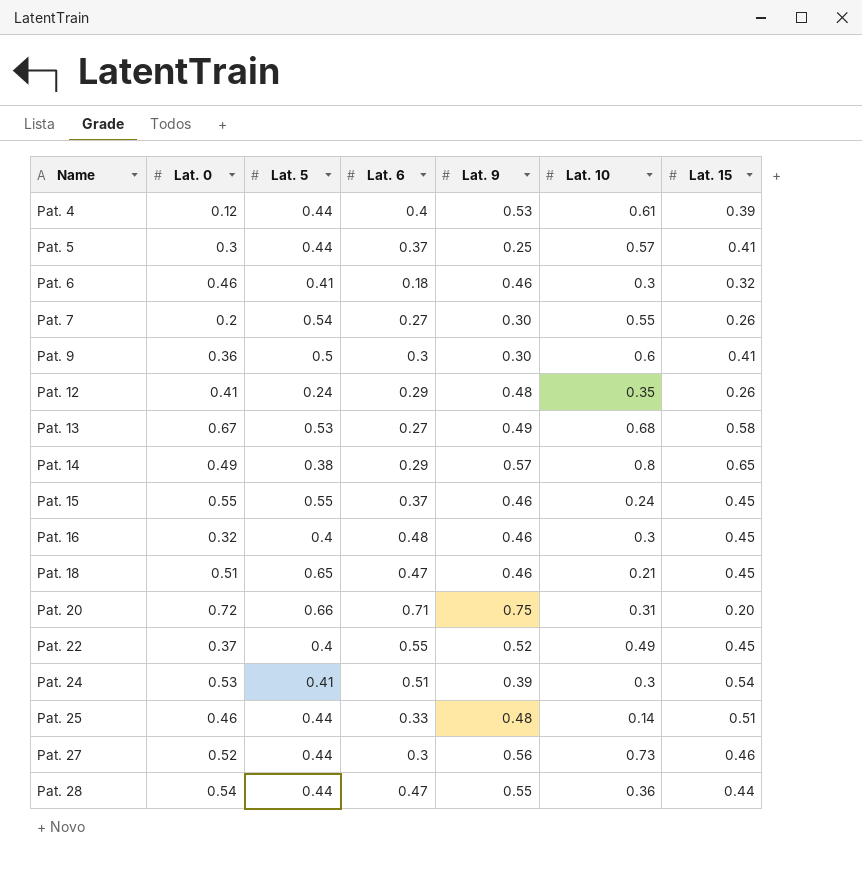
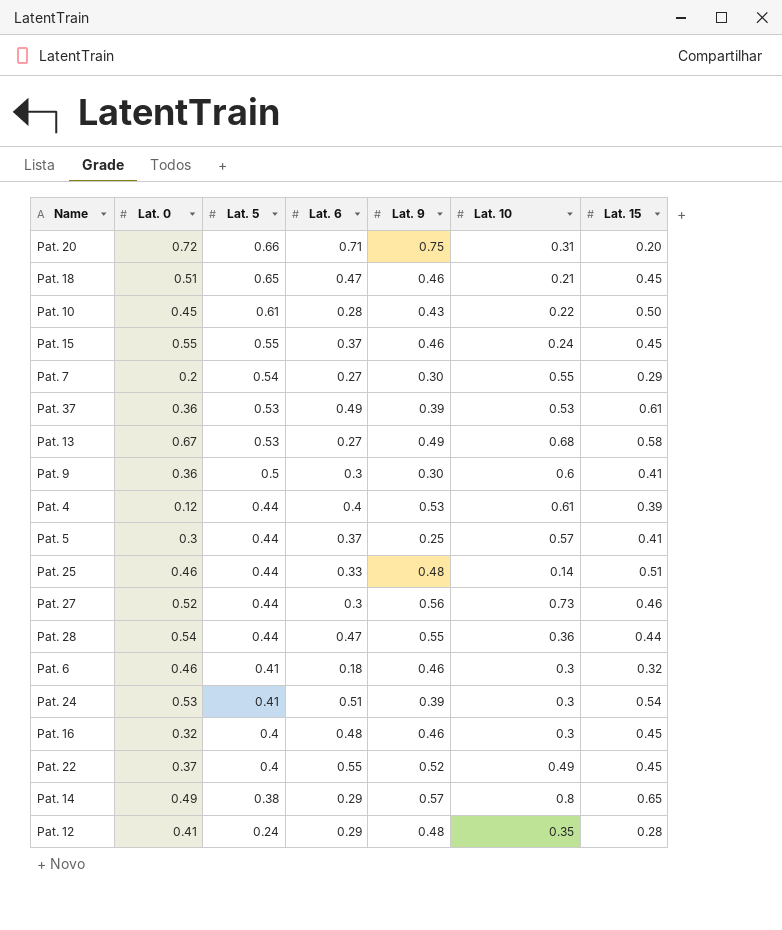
row order: Name ascending -> Lat. 5 descending
row Pat. 10: none -> 0.45 | 0.61 | 0.28 | 0.43 | 0.22 | 0.50
Pat. 7 | Lat. 15: 0.26 -> 0.29
row Pat. 37: none -> 0.36 | 0.53 | 0.49 | 0.39 | 0.53 | 0.61
Pat. 12 | Lat. 15: 0.26 -> 0.28

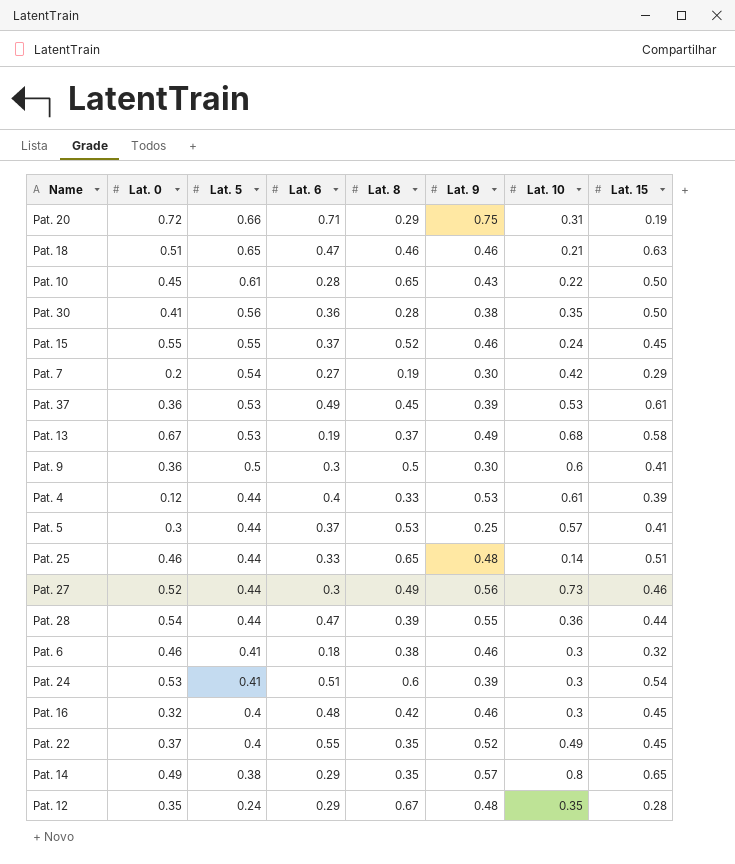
column Lat. 8 | position: none -> 5
Pat. 20 | Lat. 15: 0.20 -> 0.19
Pat. 18 | Lat. 15: 0.45 -> 0.63
row Pat. 30: none -> 0.41 | 0.56 | 0.36 | 0.28 | 0.38 | 0.35 | 0.50
Pat. 7 | Lat. 10: 0.55 -> 0.42
Pat. 13 | Lat. 6: 0.27 -> 0.19
Pat. 12 | Lat. 0: 0.41 -> 0.35

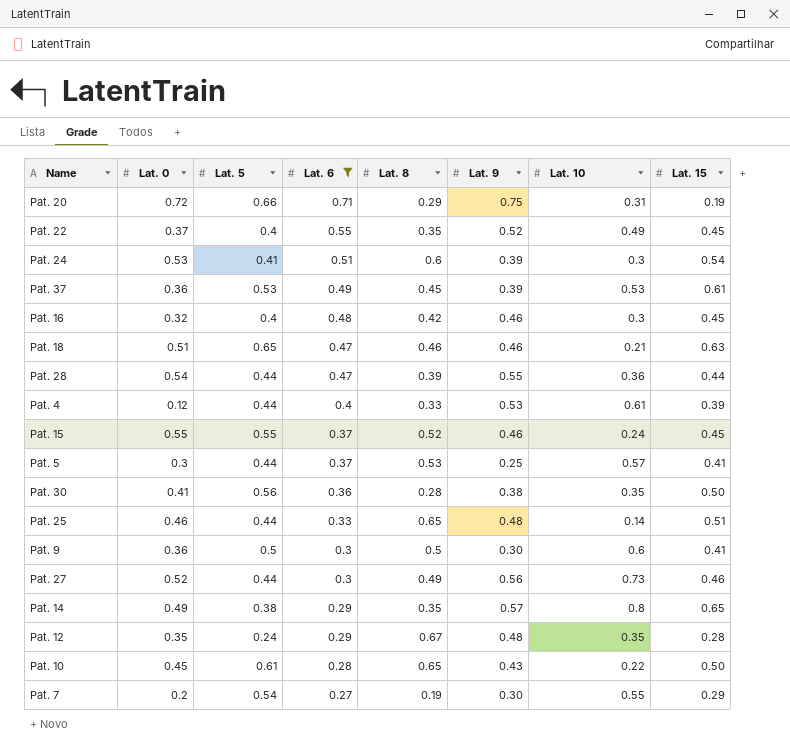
filter: none -> Lat. 6 >= 0.27
row order: Lat. 5 descending -> Lat. 6 descending
Pat. 7 | Lat. 10: 0.42 -> 0.55

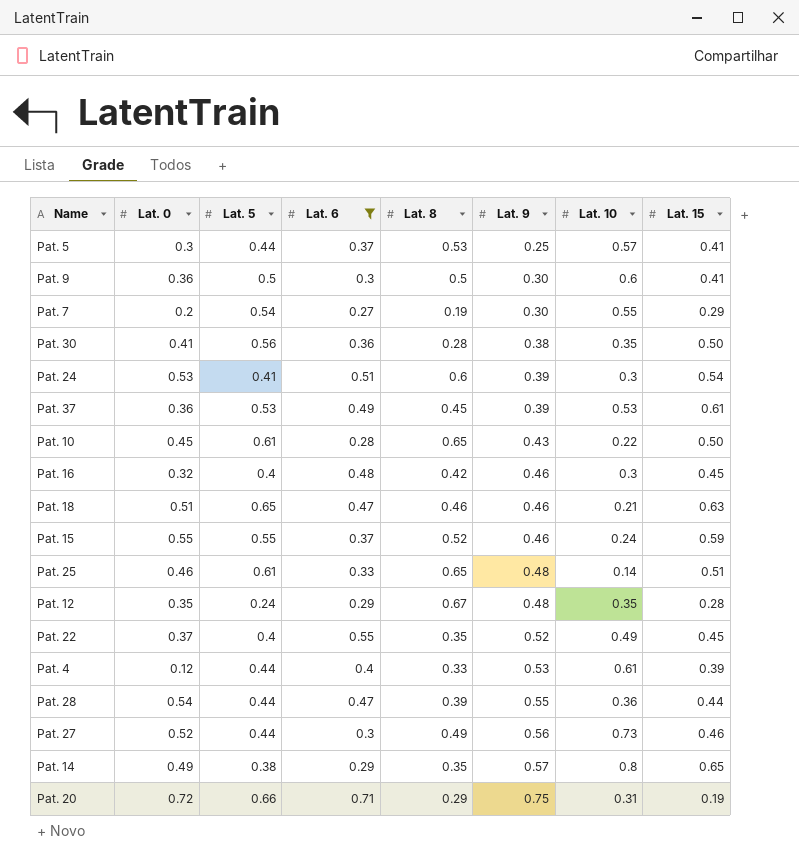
row order: Lat. 6 descending -> Lat. 9 ascending
Pat. 15 | Lat. 15: 0.45 -> 0.59
Pat. 25 | Lat. 5: 0.44 -> 0.61

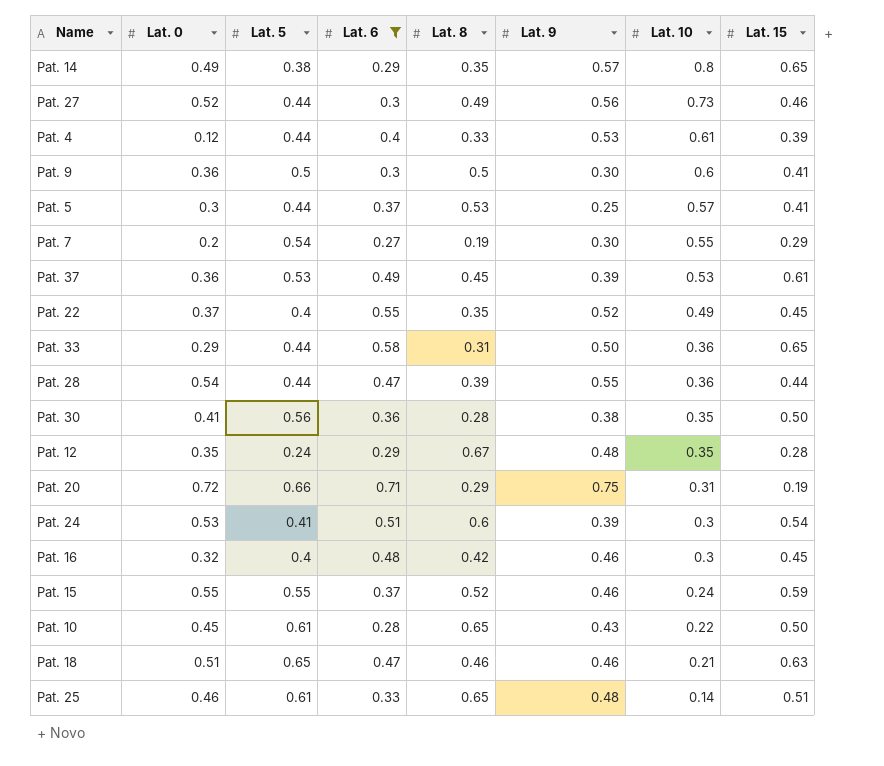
row order: Lat. 9 ascending -> Lat. 10 descending
row Pat. 33: none -> 0.29 | 0.44 | 0.58 | 0.31 | 0.50 | 0.36 | 0.65

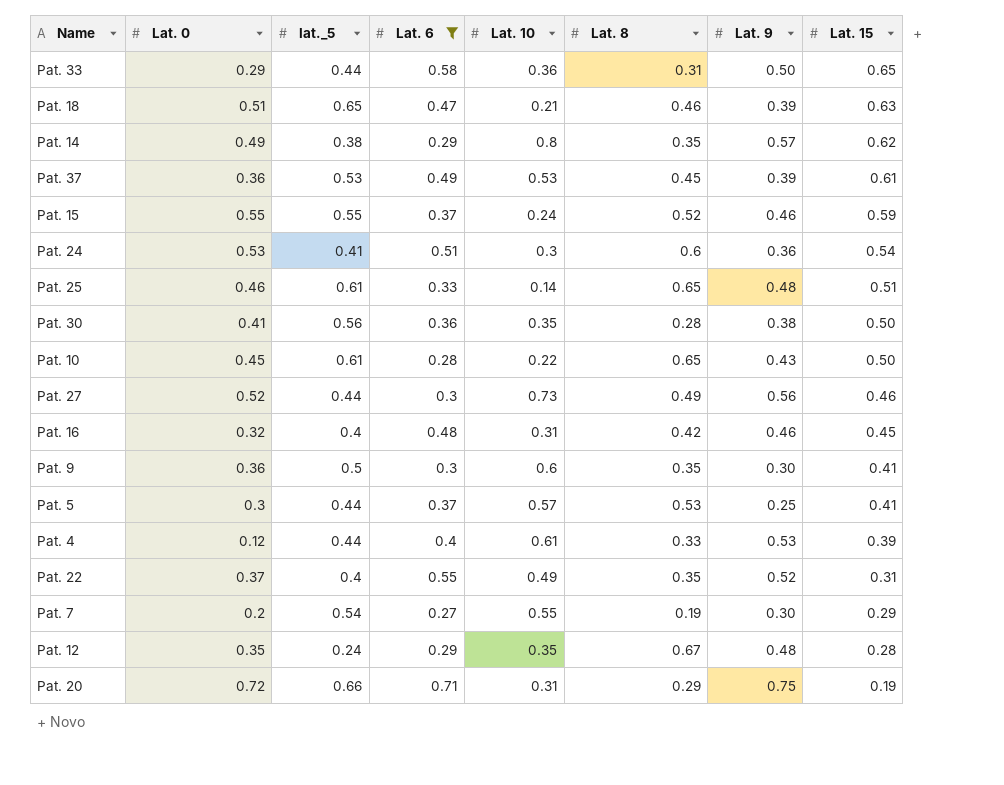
row order: Lat. 10 descending -> Lat. 15 descending
column name: Lat. 5 -> lat._5
column Lat. 10 | position: 7 -> 5
row Pat. 28: 0.54 | 0.44 | 0.47 | 0.39 | 0.55 | 0.36 | 0.44 -> none
Pat. 18 | Lat. 9: 0.46 -> 0.39
Pat. 14 | Lat. 15: 0.65 -> 0.62
Pat. 24 | Lat. 9: 0.39 -> 0.36
Pat. 16 | Lat. 10: 0.3 -> 0.31
Pat. 9 | Lat. 8: 0.5 -> 0.35
Pat. 22 | Lat. 15: 0.45 -> 0.31

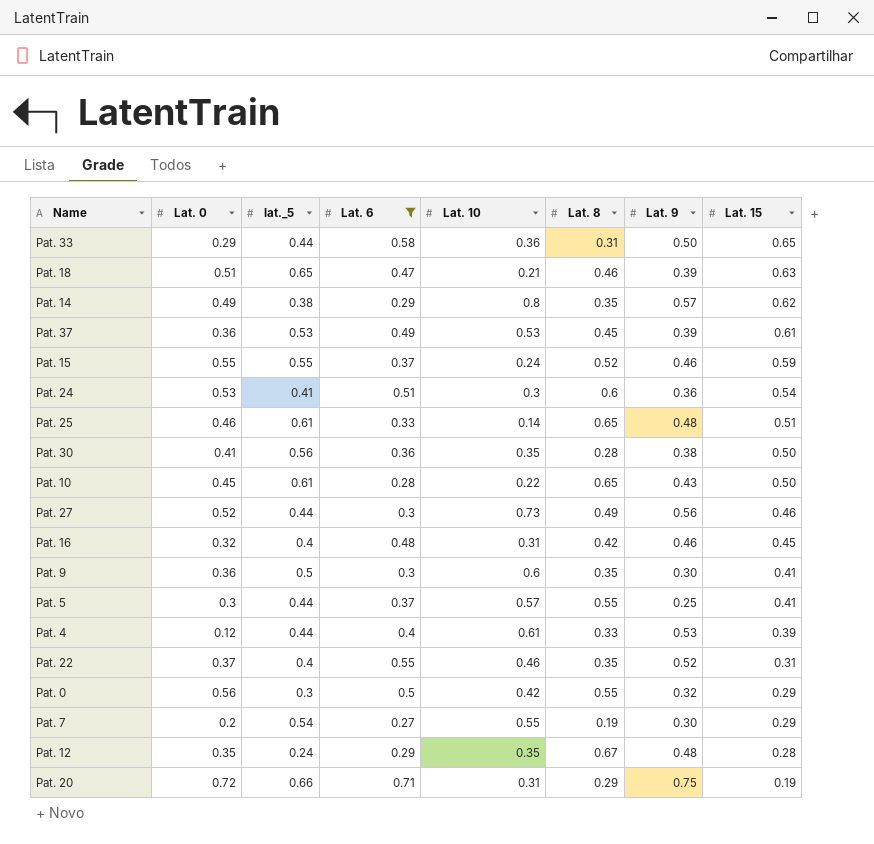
Pat. 5 | Lat. 8: 0.53 -> 0.55
Pat. 22 | Lat. 10: 0.49 -> 0.46
row Pat. 0: none -> 0.56 | 0.3 | 0.5 | 0.42 | 0.55 | 0.32 | 0.29

